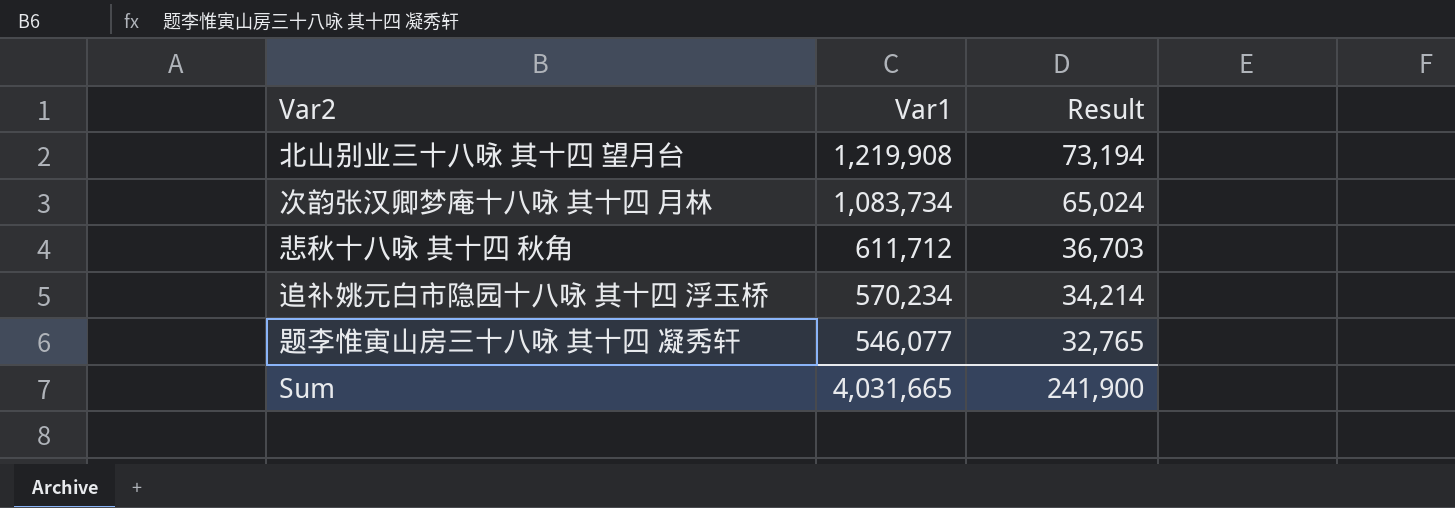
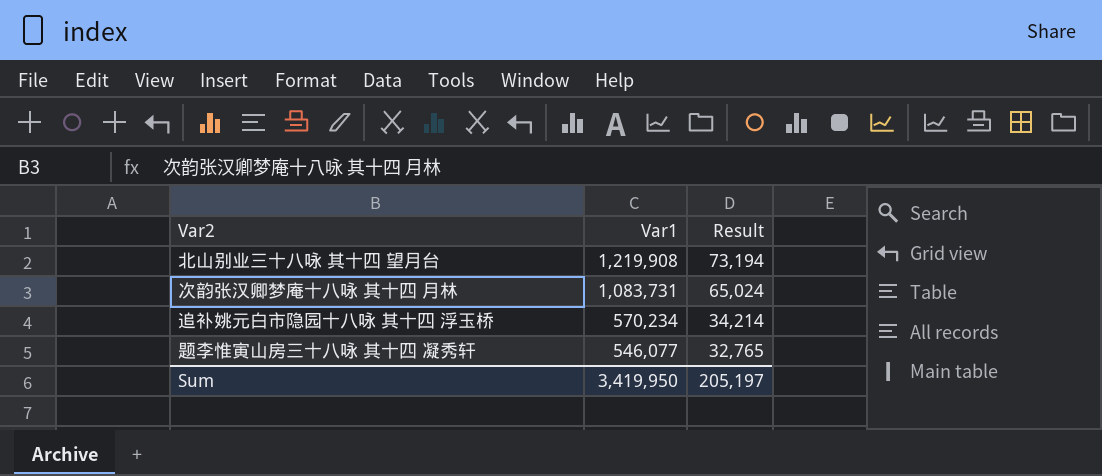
row 悲秋十八咏 其十四 秋角: 611,712 | 36,703 -> none
次韵张汉卿梦庵十八咏 其十四 月林 | Var1: 1,083,734 -> 1,083,731
Sum | Var1: 4,031,665 -> 3,419,950
Sum | Result: 241,900 -> 205,197

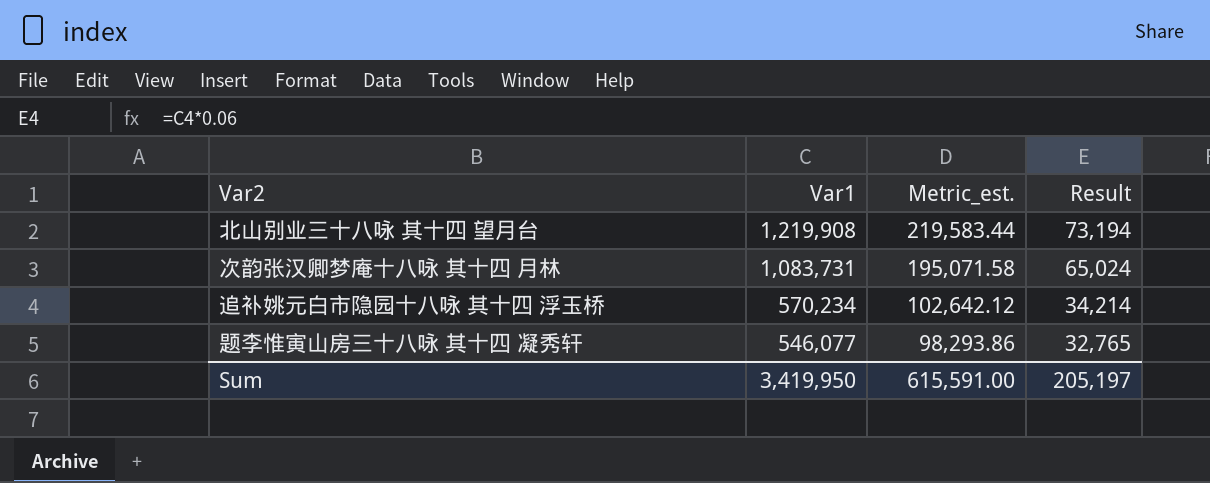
column Metric_est. | formula: none -> [Var1] * 0.18

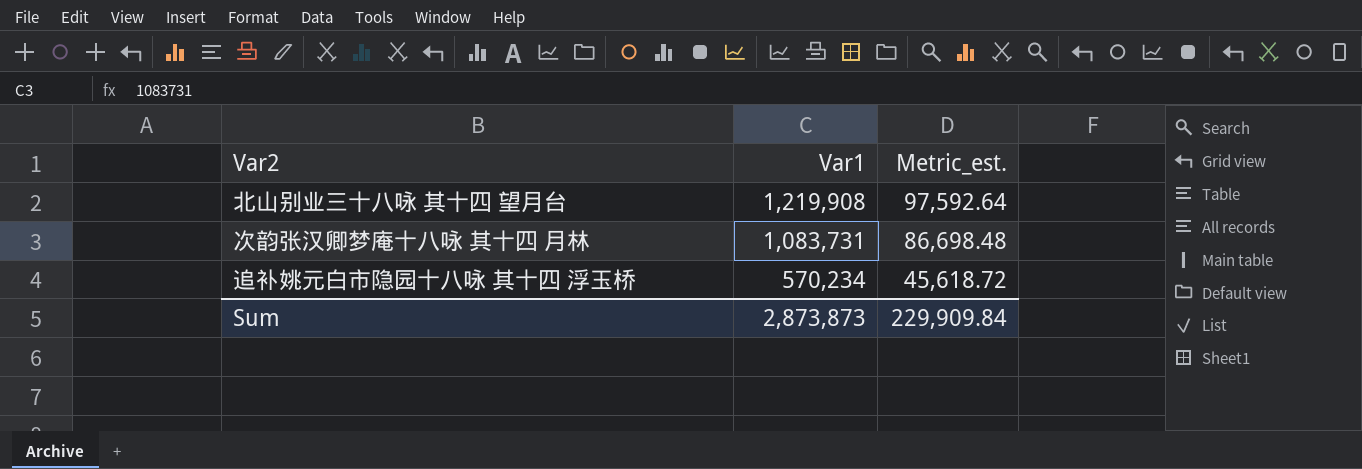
column Result | formula: [Var1] * 0.06 -> none
column Metric_est. | formula: [Var1] * 0.18 -> [Var1] * 0.08
row 题李惟寅山房三十八咏 其十四 凝秀轩: 546,077 | 98,293.86 | 32,765 -> none
Sum | Var1: 3,419,950 -> 2,873,873
Sum | Metric_est.: 615,591.00 -> 229,909.84

